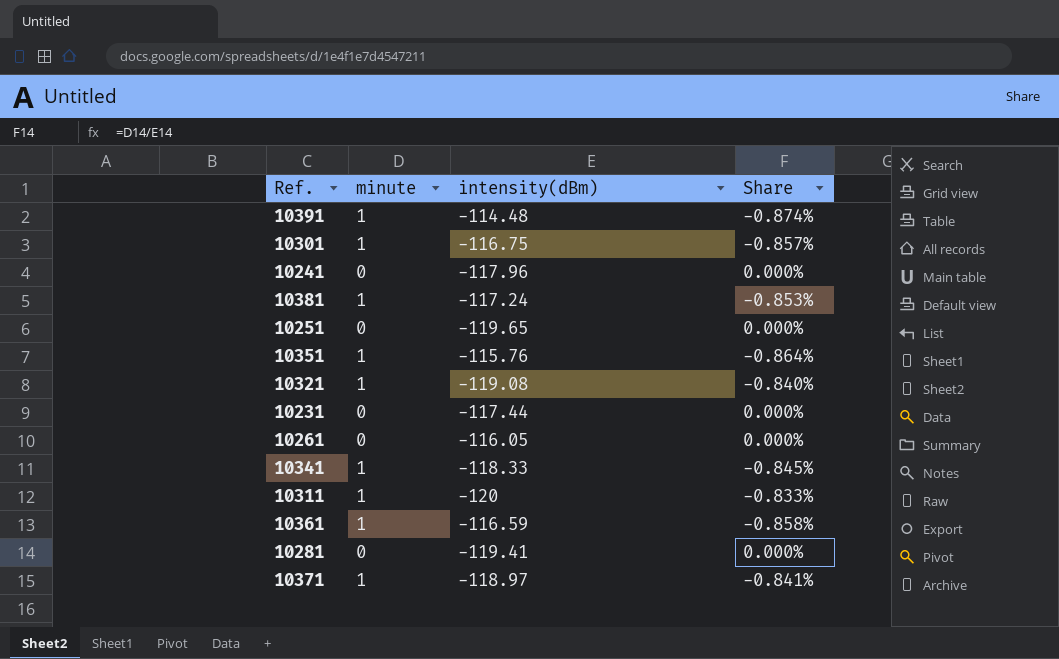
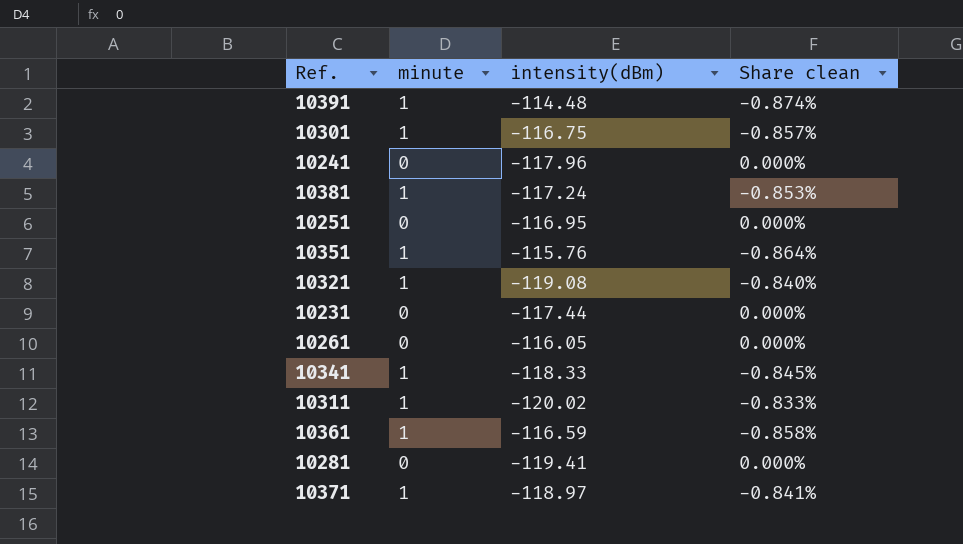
column name: Share -> Share clean
10251 | intensity(dBm): -119.65 -> -116.95
10311 | intensity(dBm): -120 -> -120.02

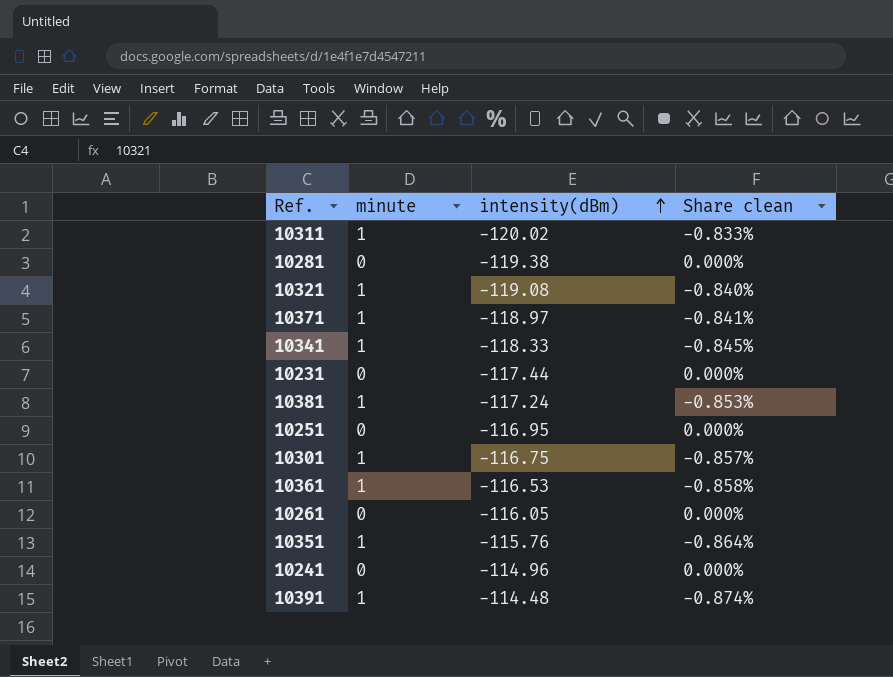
row order: none -> intensity(dBm) ascending
10281 | intensity(dBm): -119.41 -> -119.38
10361 | intensity(dBm): -116.59 -> -116.53
10241 | intensity(dBm): -117.96 -> -114.96

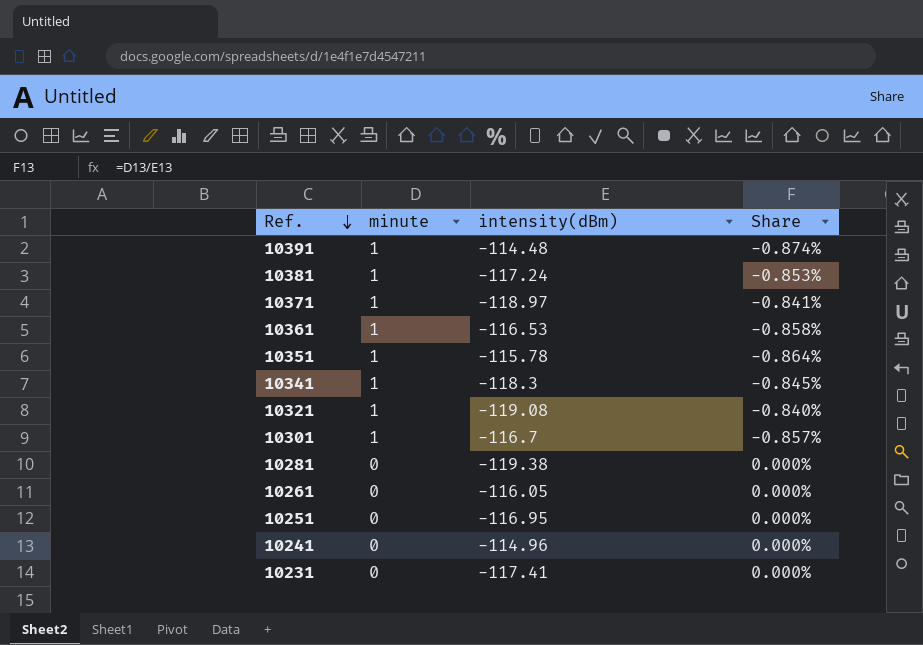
row order: intensity(dBm) ascending -> Ref. descending
column name: Share clean -> Share
row 10311: 1 | -120.02 | -0.833% -> none
10351 | intensity(dBm): -115.76 -> -115.78
10341 | intensity(dBm): -118.33 -> -118.3
10301 | intensity(dBm): -116.75 -> -116.7
10231 | intensity(dBm): -117.44 -> -117.41

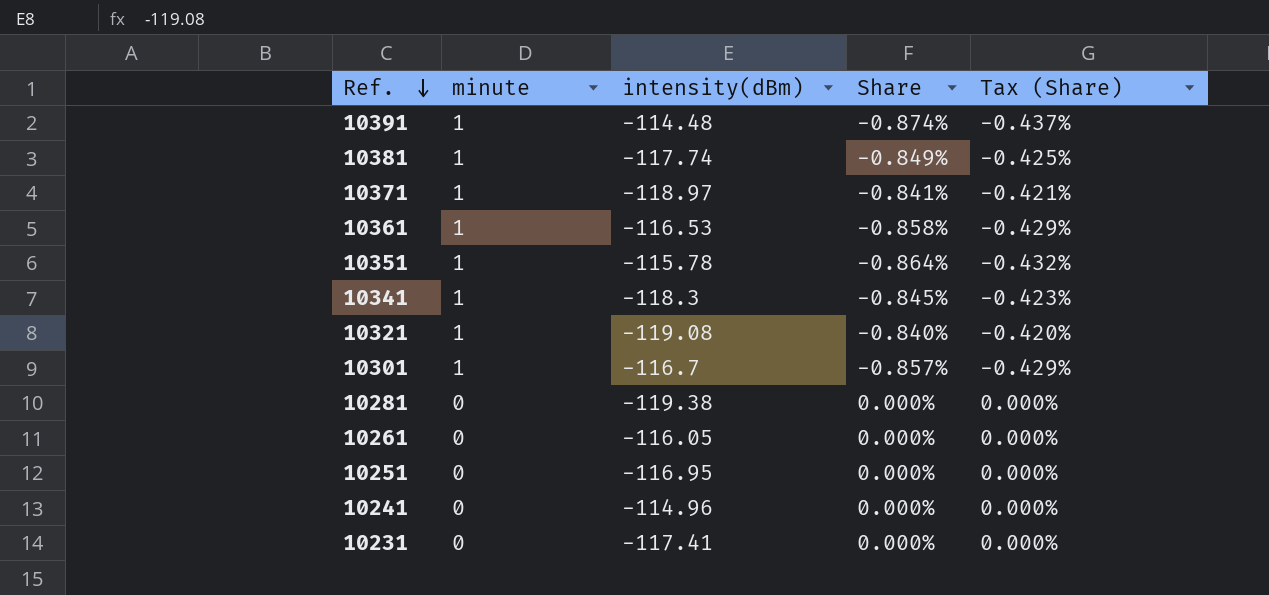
column Tax (Share) | formula: none -> [Share] * 0.5
10381 | intensity(dBm): -117.24 -> -117.74
10381 | Share: -0.853% -> -0.849%

